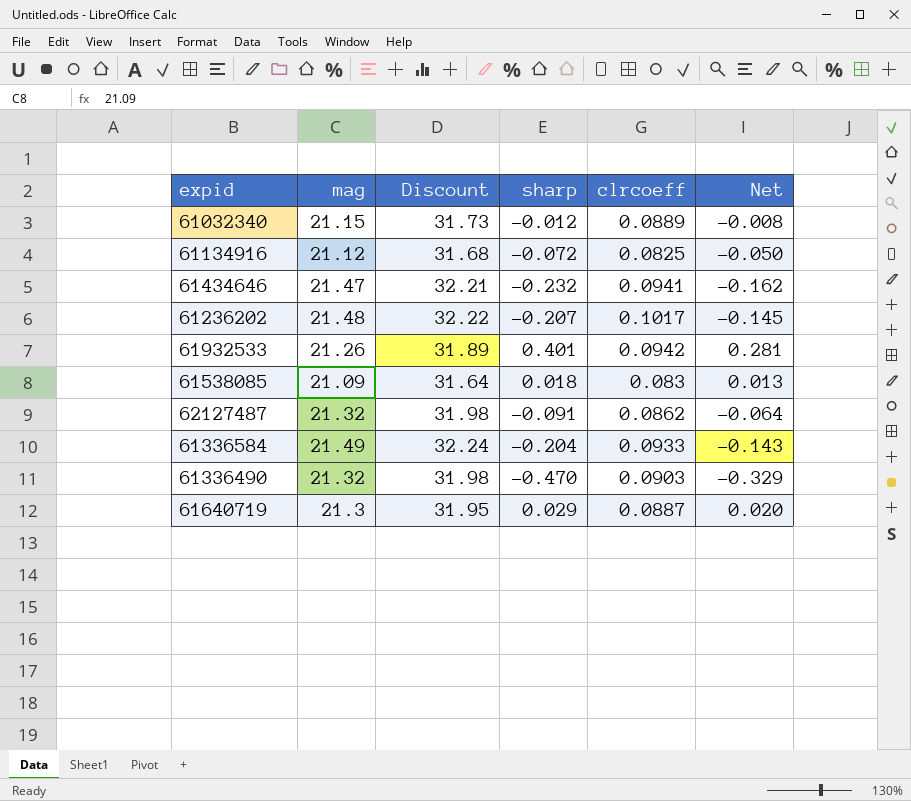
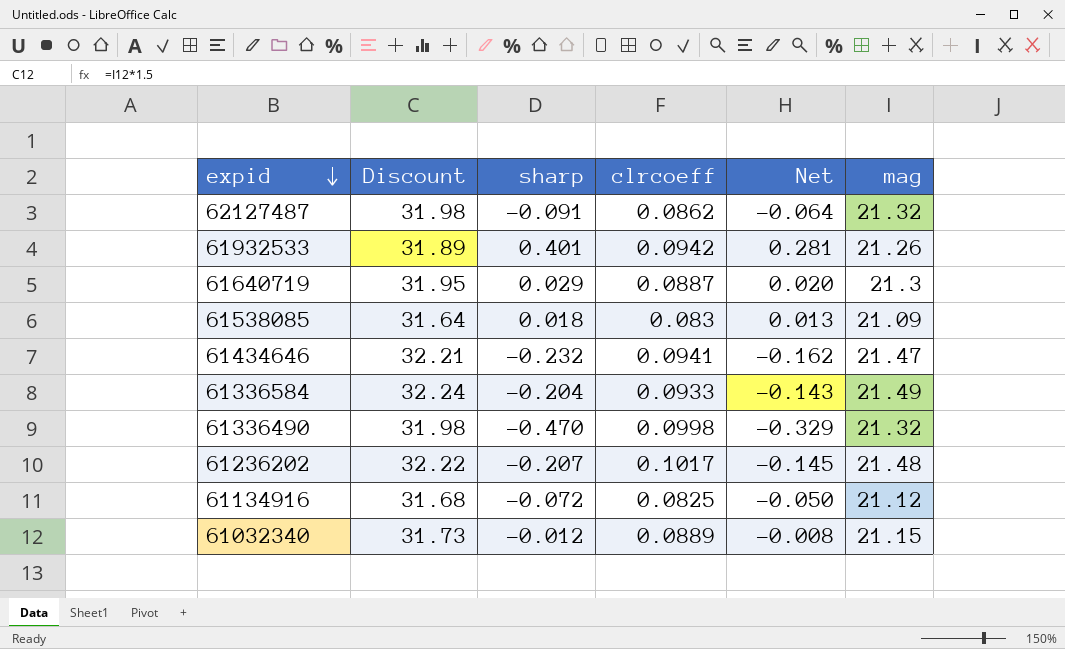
row order: none -> expid descending
column mag | position: 2 -> 6
61336490 | clrcoeff: 0.0903 -> 0.0998

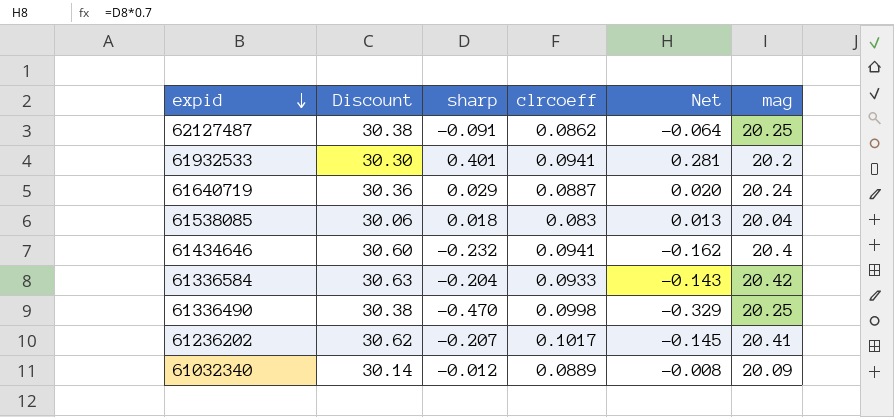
row 61134916: 31.68 | -0.072 | 0.0825 | -0.050 | 21.12 -> none
62127487 | Discount: 31.98 -> 30.38
62127487 | mag: 21.32 -> 20.25
61932533 | Discount: 31.89 -> 30.30
61932533 | clrcoeff: 0.0942 -> 0.0941
61932533 | mag: 21.26 -> 20.2
61640719 | Discount: 31.95 -> 30.36
61640719 | mag: 21.3 -> 20.24
61538085 | Discount: 31.64 -> 30.06
61538085 | mag: 21.09 -> 20.04
61434646 | Discount: 32.21 -> 30.60
61434646 | mag: 21.47 -> 20.4
61336584 | Discount: 32.24 -> 30.63
61336584 | mag: 21.49 -> 20.42
61336490 | Discount: 31.98 -> 30.38
61336490 | mag: 21.32 -> 20.25
61236202 | Discount: 32.22 -> 30.62
61236202 | mag: 21.48 -> 20.41
61032340 | Discount: 31.73 -> 30.14
61032340 | mag: 21.15 -> 20.09

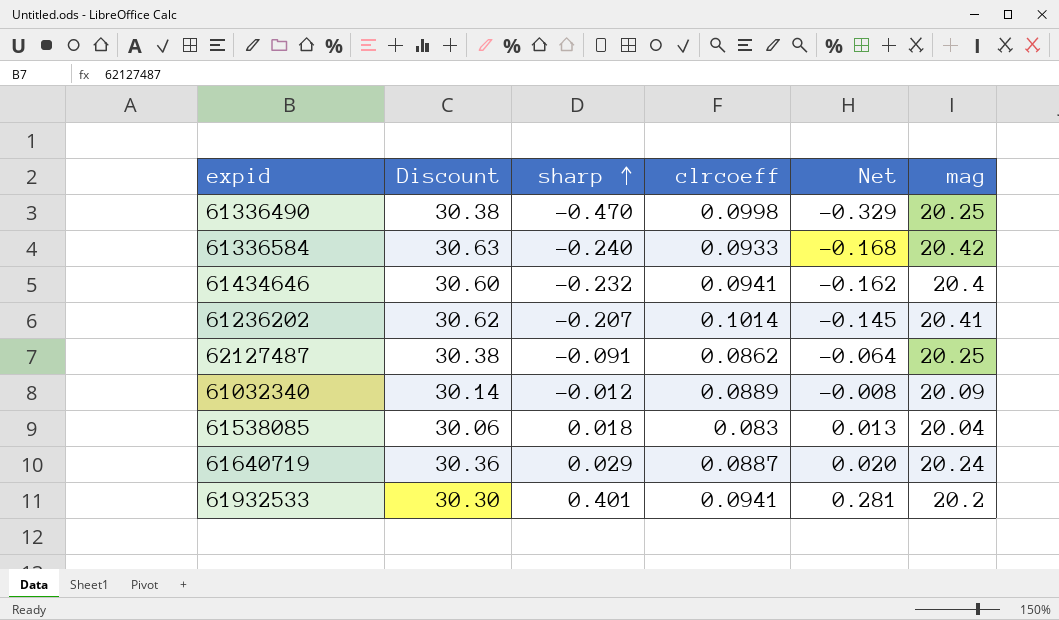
row order: expid descending -> sharp ascending
61336584 | sharp: -0.204 -> -0.240
61336584 | Net: -0.143 -> -0.168
61236202 | clrcoeff: 0.1017 -> 0.1014

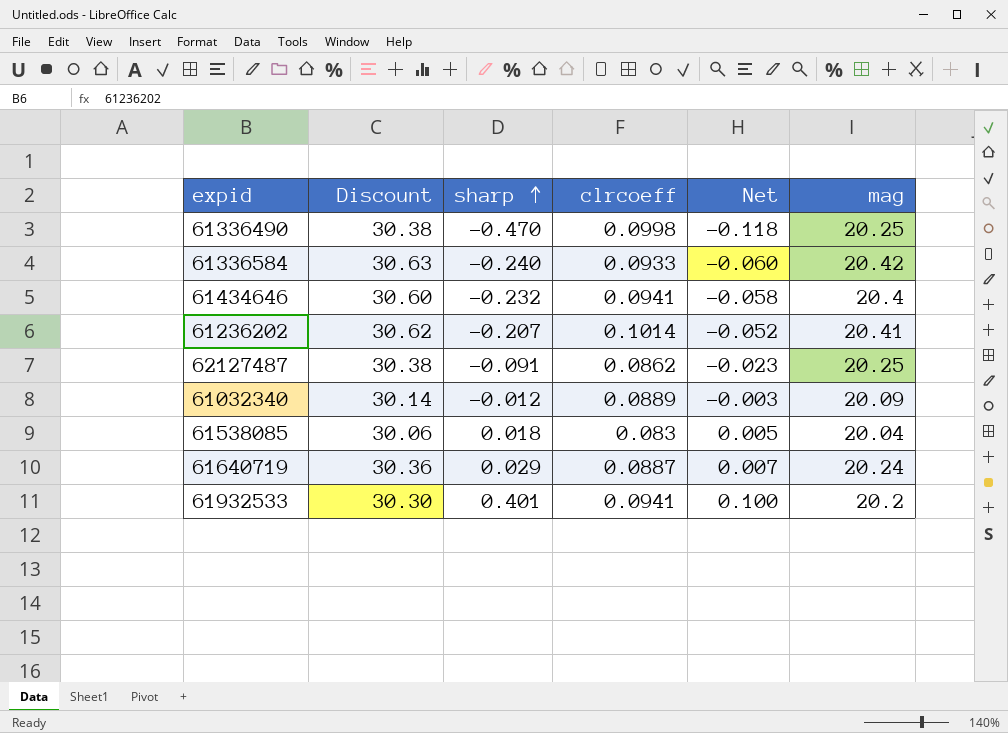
column Net | formula: [sharp] * 0.7 -> [sharp] * 0.25

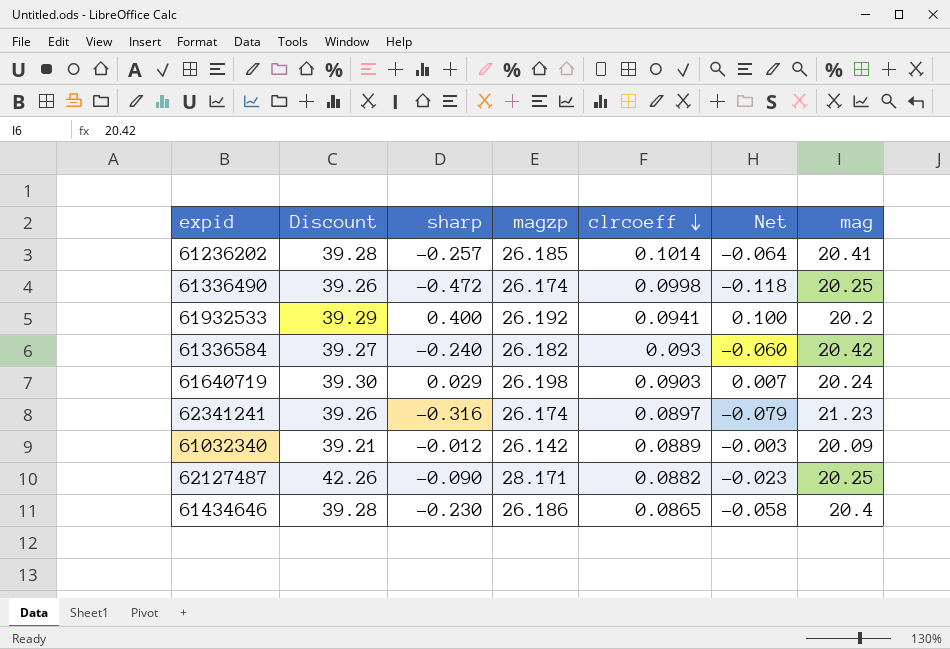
row order: sharp ascending -> clrcoeff descending
column Discount | formula: [mag] * 1.5 -> [magzp] * 1.5
column magzp | position: none -> 4
row 61538085: 30.06 | 0.018 | 0.083 | 0.005 | 20.04 -> none
61236202 | sharp: -0.207 -> -0.257
61236202 | Net: -0.052 -> -0.064
61336490 | sharp: -0.470 -> -0.472
61932533 | sharp: 0.401 -> 0.400
61336584 | clrcoeff: 0.0933 -> 0.093
61640719 | clrcoeff: 0.0887 -> 0.0903
row 62341241: none -> 39.26 | -0.316 | 26.174 | 0.0897 | -0.079 | 21.23
62127487 | sharp: -0.091 -> -0.090
62127487 | clrcoeff: 0.0862 -> 0.0882
61434646 | sharp: -0.232 -> -0.230
61434646 | clrcoeff: 0.0941 -> 0.0865

